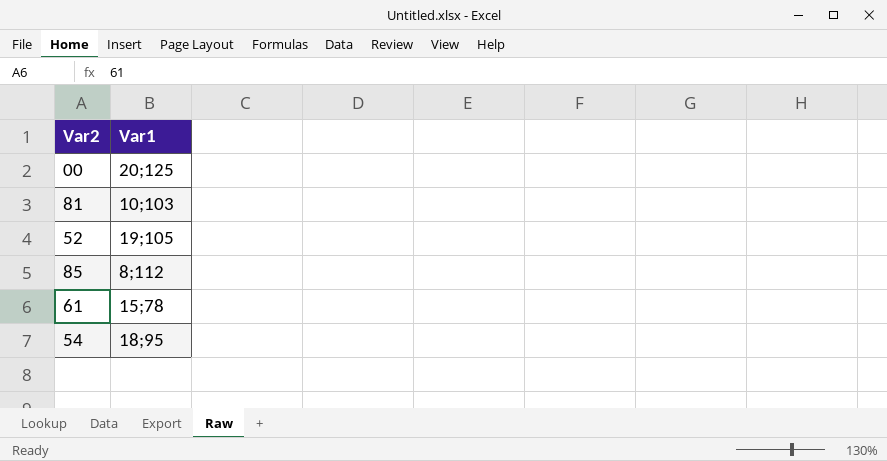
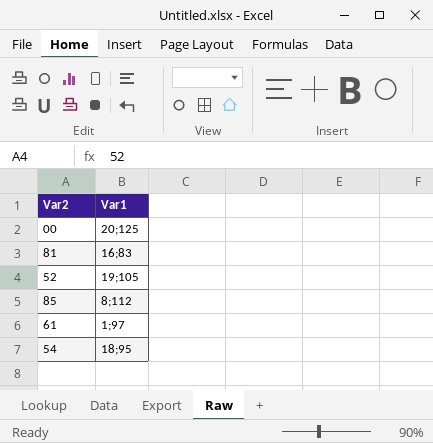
81 | Var1: 10;103 -> 16;83
61 | Var1: 15;78 -> 1;97

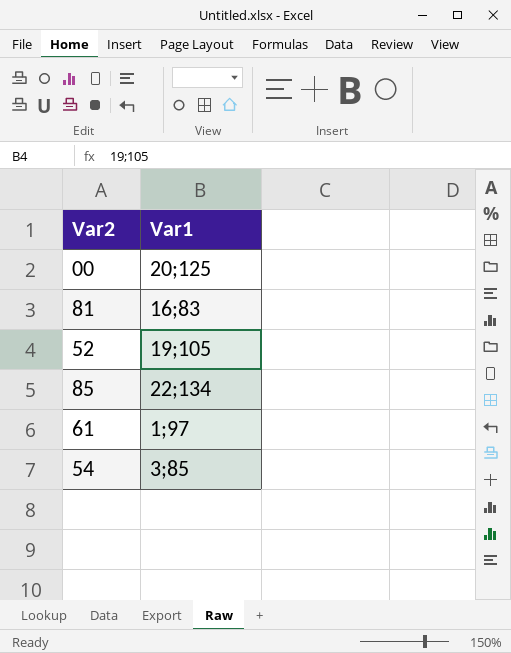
85 | Var1: 8;112 -> 22;134
54 | Var1: 18;95 -> 3;85

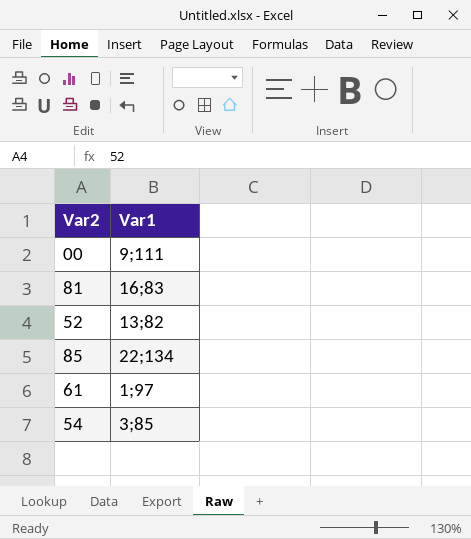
00 | Var1: 20;125 -> 9;111
52 | Var1: 19;105 -> 13;82

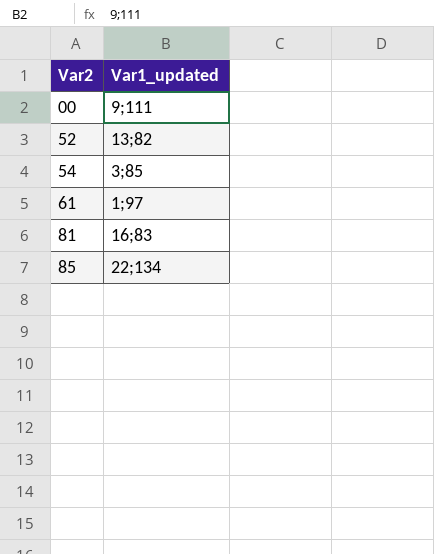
row order: none -> Var2 ascending
column name: Var1 -> Var1_updated

